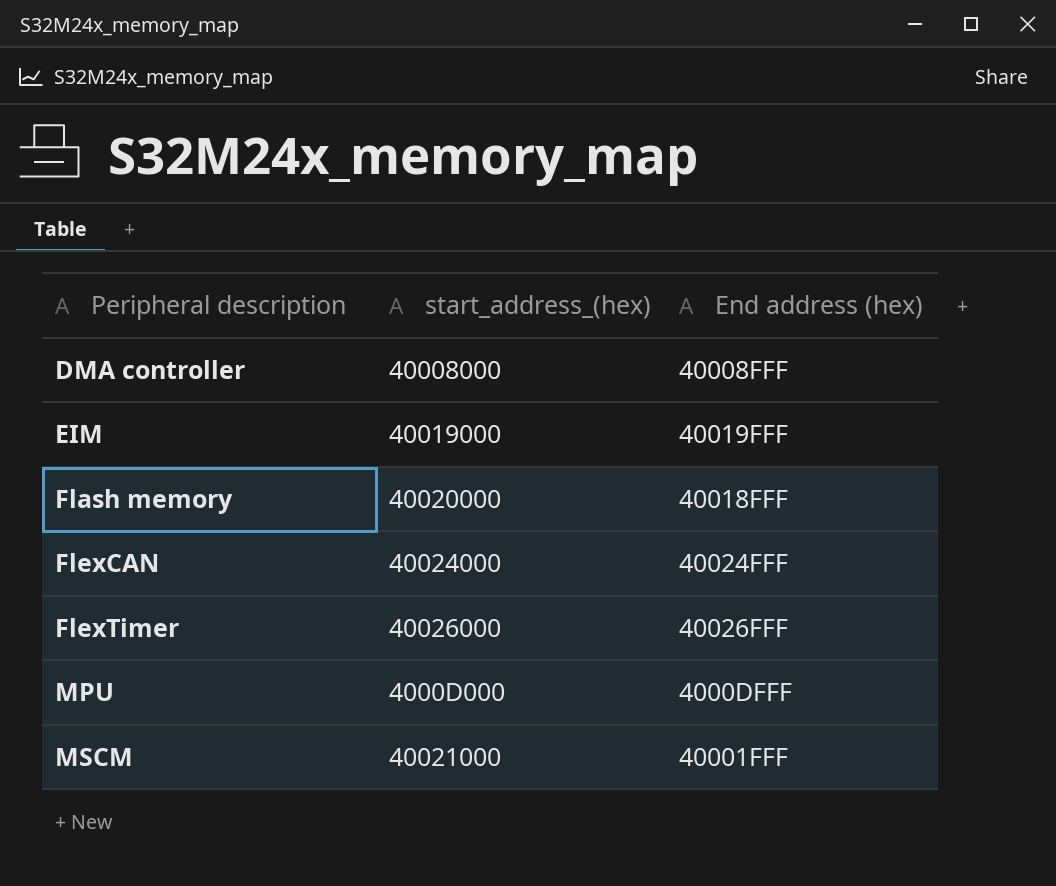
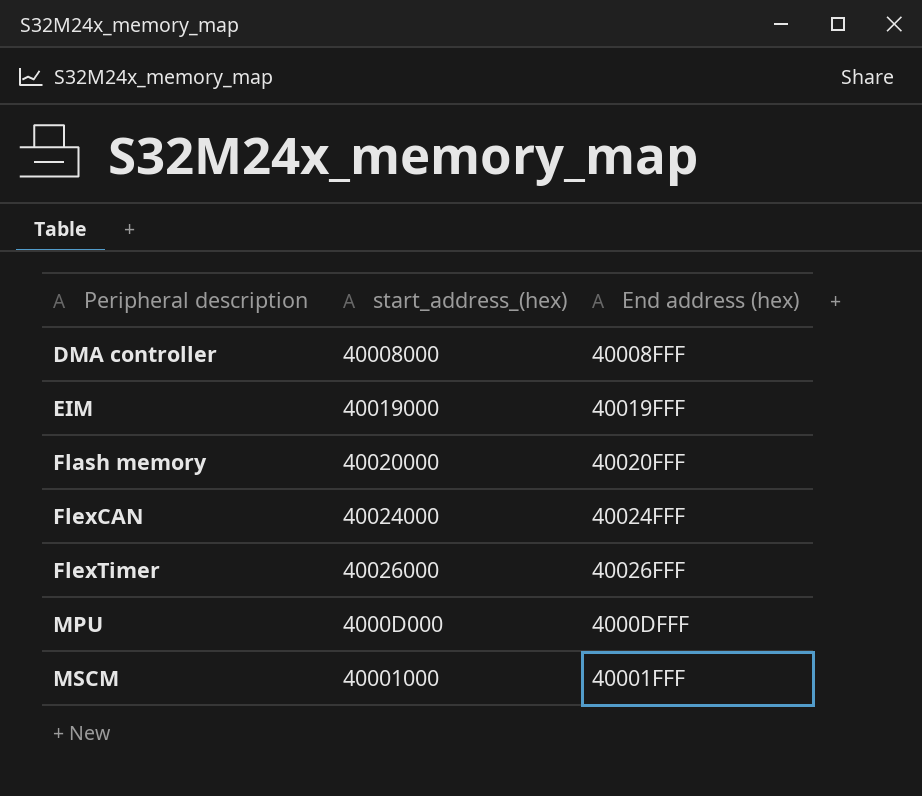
Flash memory | End address (hex): 40018FFF -> 40020FFF
MSCM | start_address_(hex): 40021000 -> 40001000

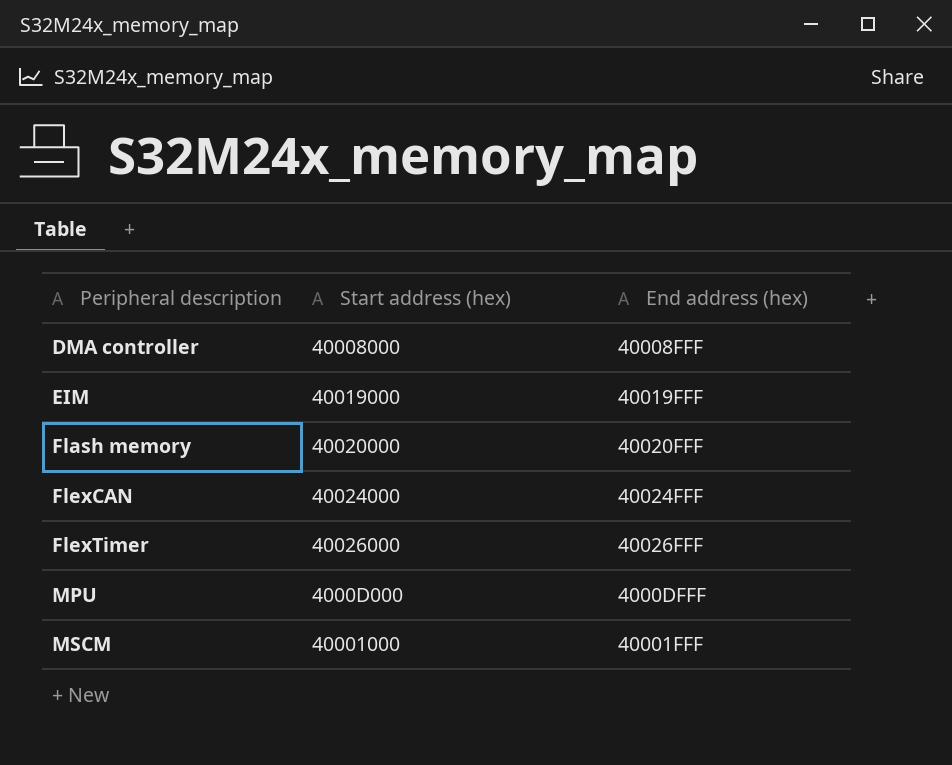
column name: start_address_(hex) -> Start address (hex)

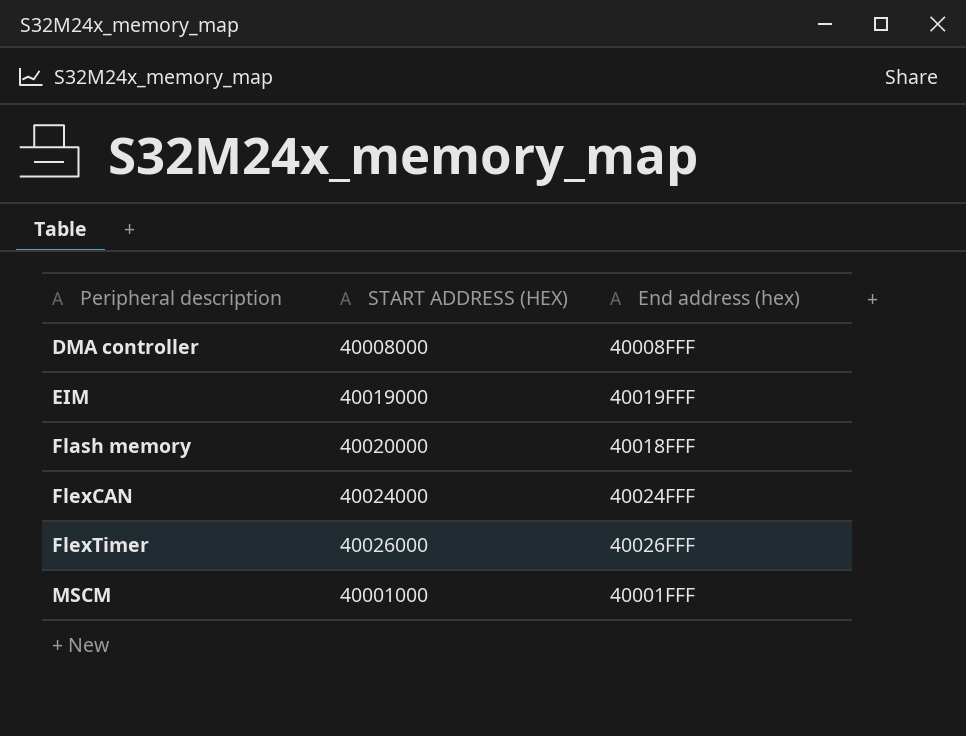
column name: Start address (hex) -> START ADDRESS (HEX)
row MPU: 4000D000 | 4000DFFF -> none
Flash memory | End address (hex): 40020FFF -> 40018FFF

